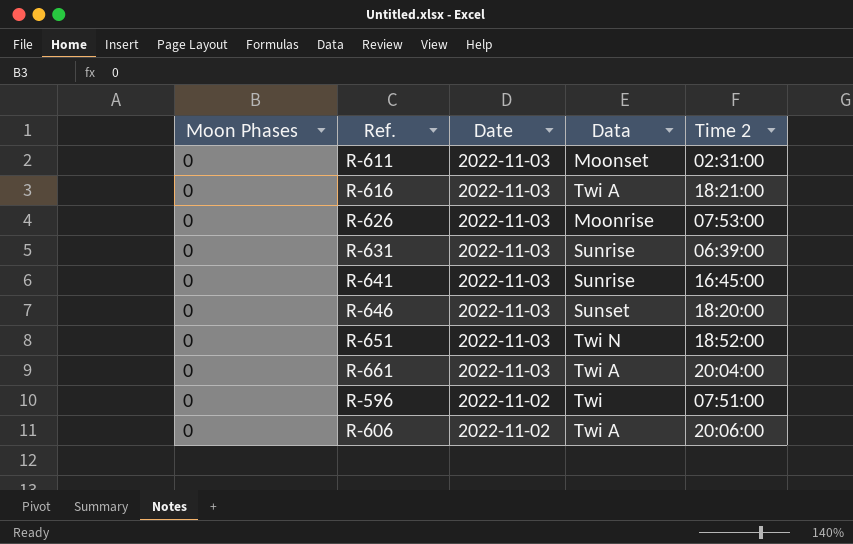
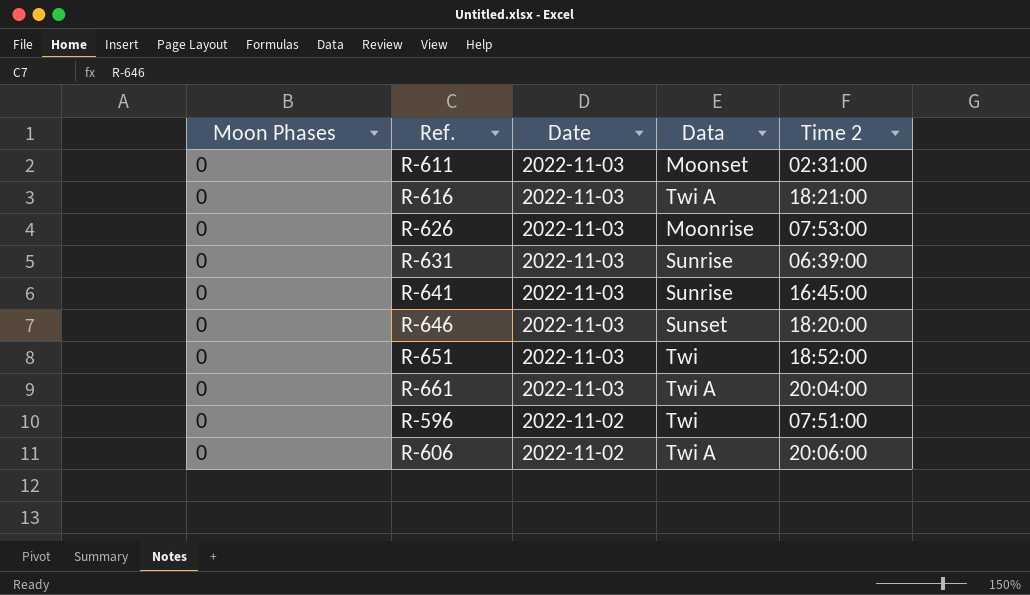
R-651 | Data: Twi N -> Twi

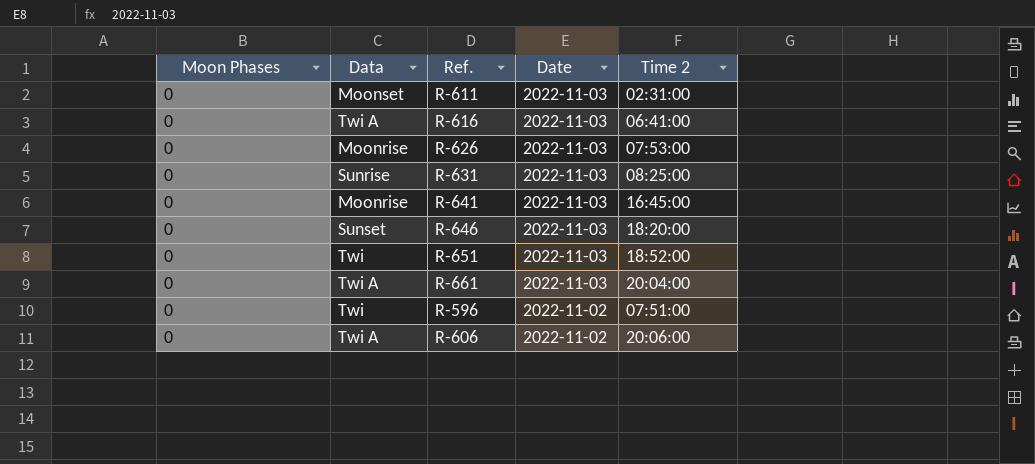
column Data | position: 4 -> 2
R-616 | Time 2: 18:21:00 -> 06:41:00
R-631 | Time 2: 06:39:00 -> 08:25:00
R-641 | Data: Sunrise -> Moonrise

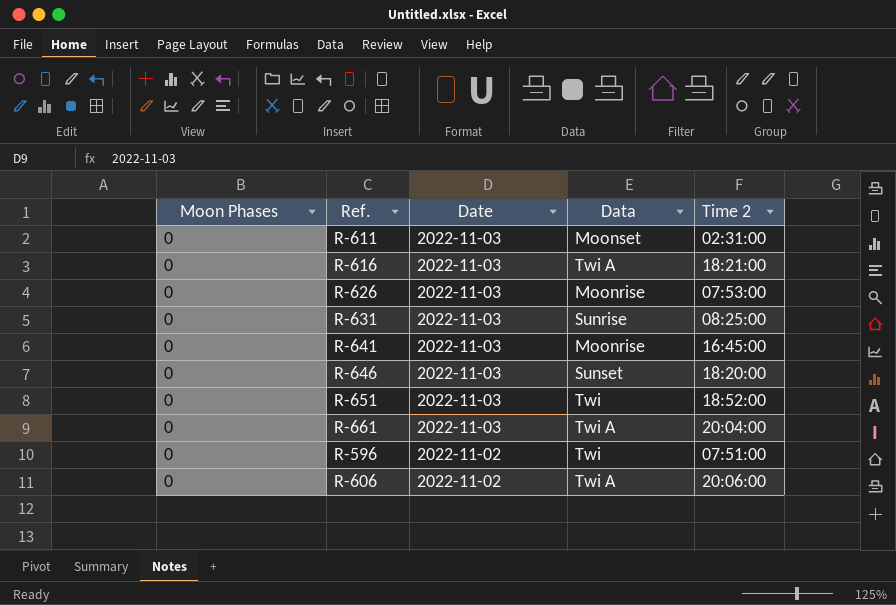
column Data | position: 2 -> 4
R-616 | Time 2: 06:41:00 -> 18:21:00

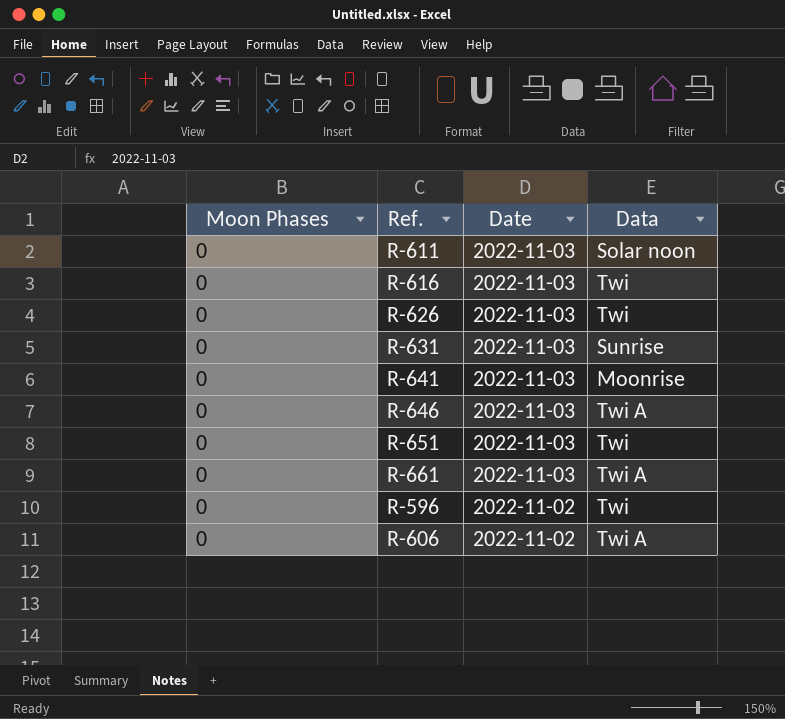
column Time 2 | position: 5 -> none
R-611 | Data: Moonset -> Solar noon
R-616 | Data: Twi A -> Twi
R-626 | Data: Moonrise -> Twi
R-646 | Data: Sunset -> Twi A

